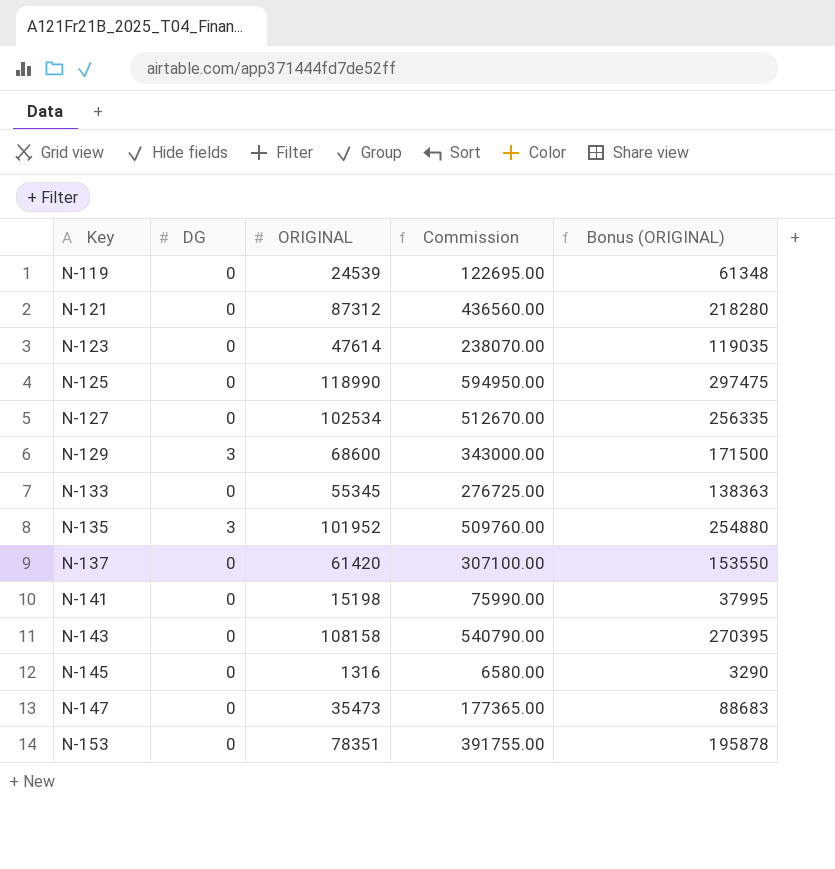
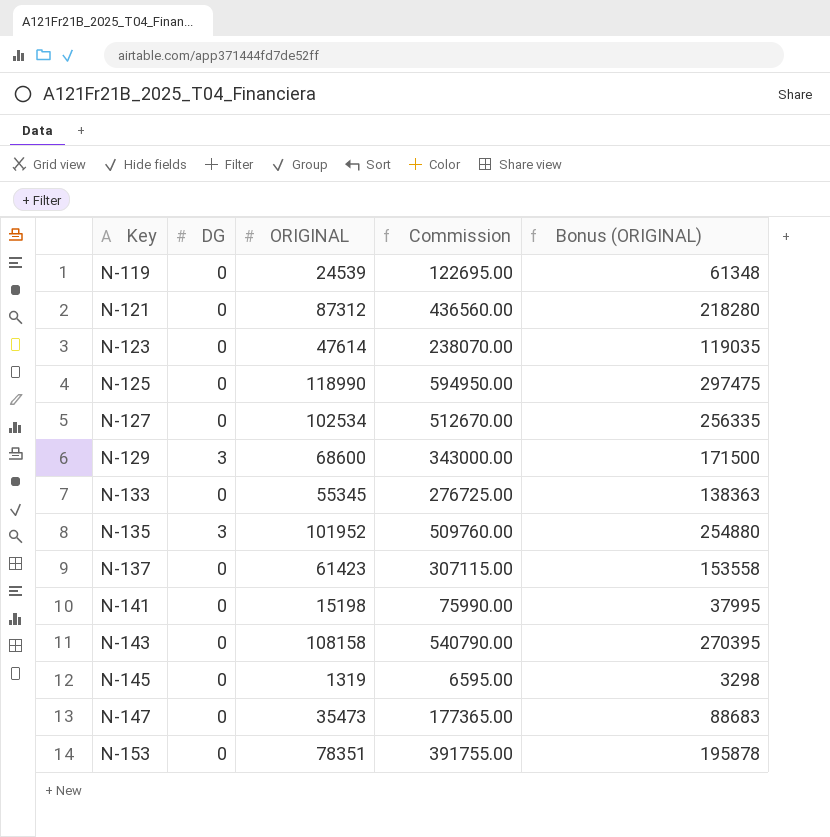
N-137 | ORIGINAL: 61420 -> 61423
N-137 | Commission: 307100.00 -> 307115.00
N-137 | Bonus (ORIGINAL): 153550 -> 153558
N-145 | ORIGINAL: 1316 -> 1319
N-145 | Commission: 6580.00 -> 6595.00
N-145 | Bonus (ORIGINAL): 3290 -> 3298

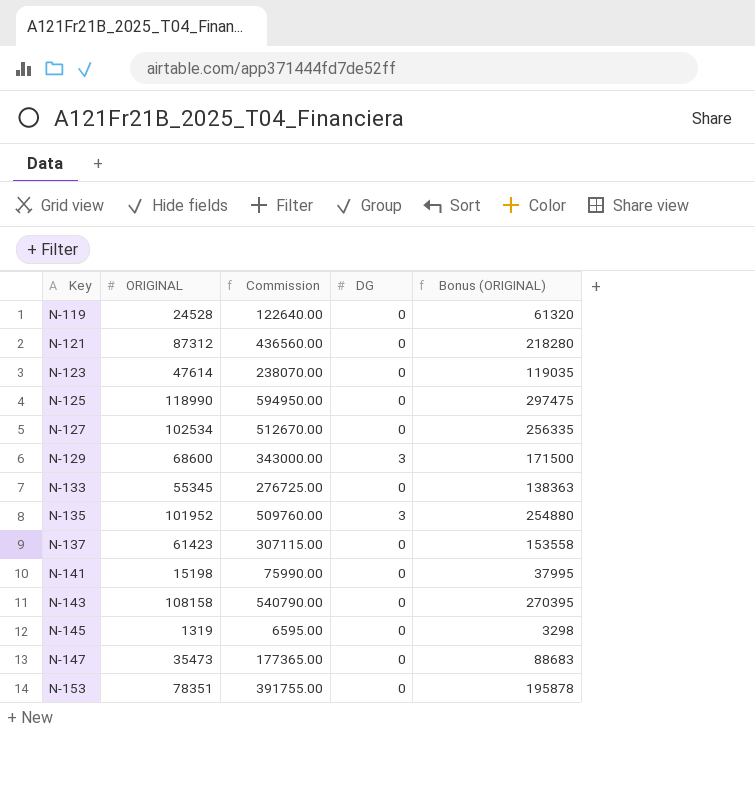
column DG | position: 2 -> 4
N-119 | ORIGINAL: 24539 -> 24528
N-119 | Commission: 122695.00 -> 122640.00
N-119 | Bonus (ORIGINAL): 61348 -> 61320

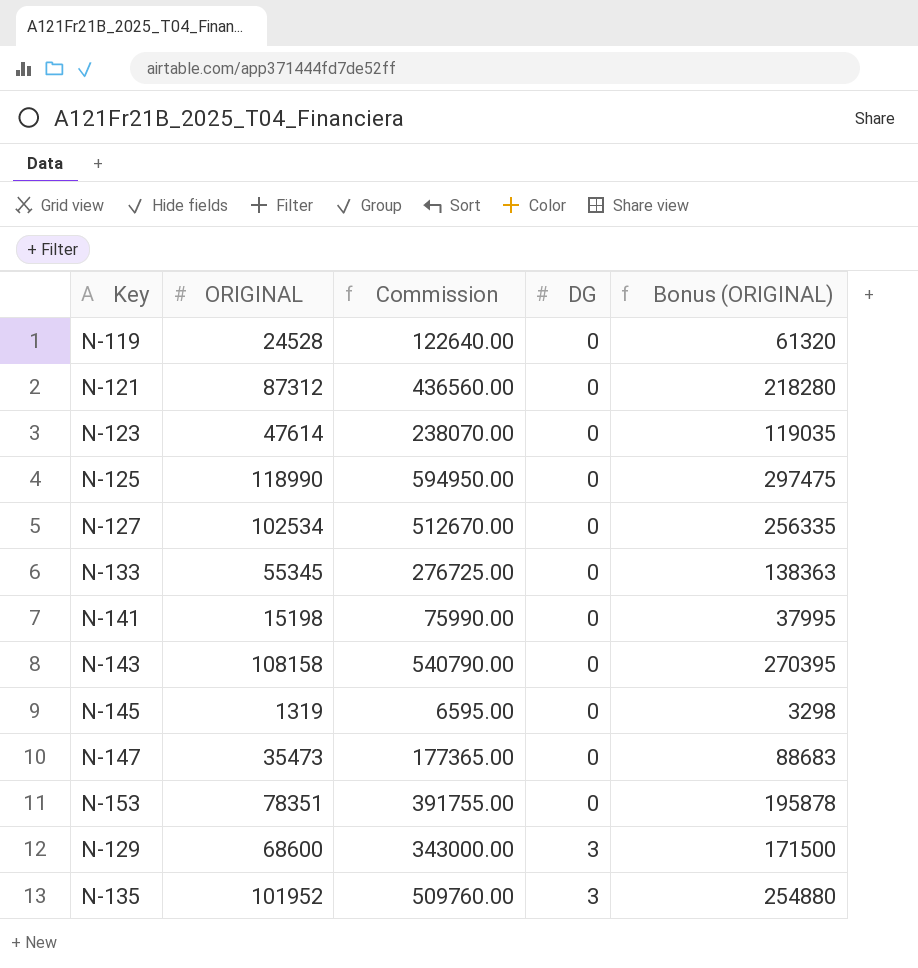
row order: Key ascending -> DG ascending
row N-137: 61423 | 307115.00 | 0 | 153558 -> none

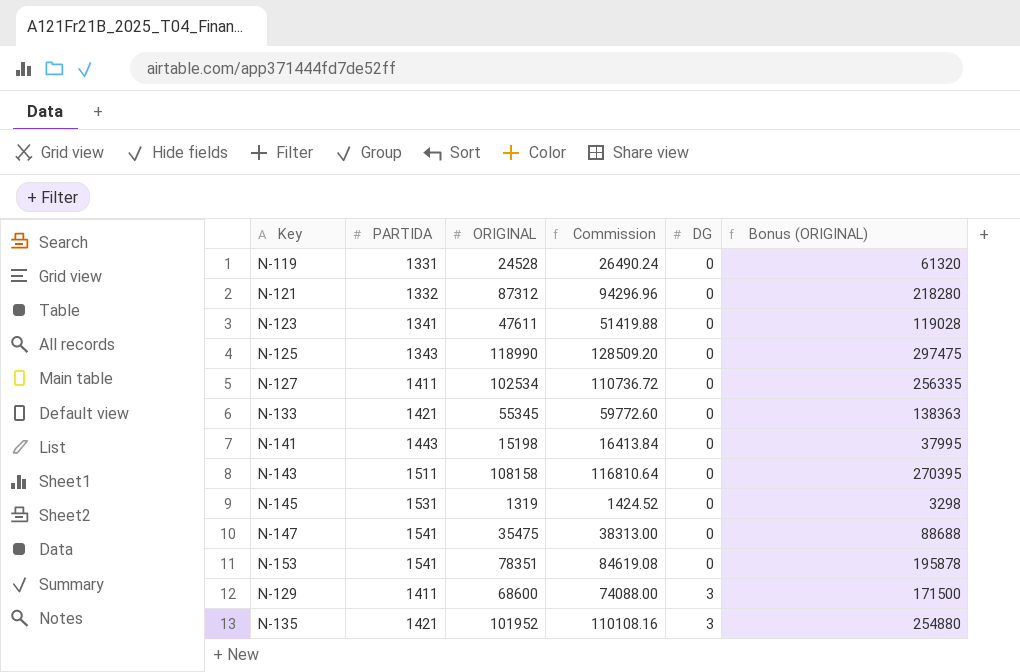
column PARTIDA | position: none -> 2
column Commission | formula: [ORIGINAL] * 5 -> [ORIGINAL] * 1.08
N-123 | ORIGINAL: 47614 -> 47611
N-123 | Bonus (ORIGINAL): 119035 -> 119028
N-147 | ORIGINAL: 35473 -> 35475
N-147 | Bonus (ORIGINAL): 88683 -> 88688

